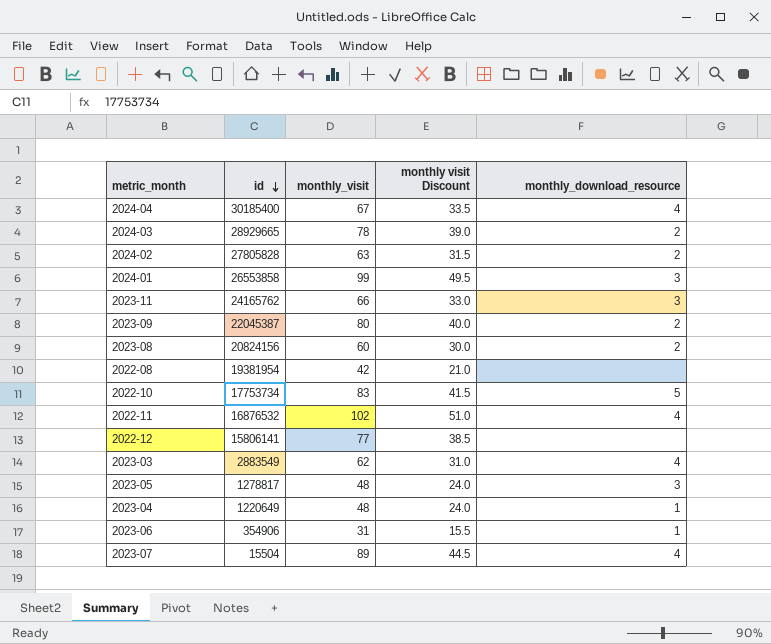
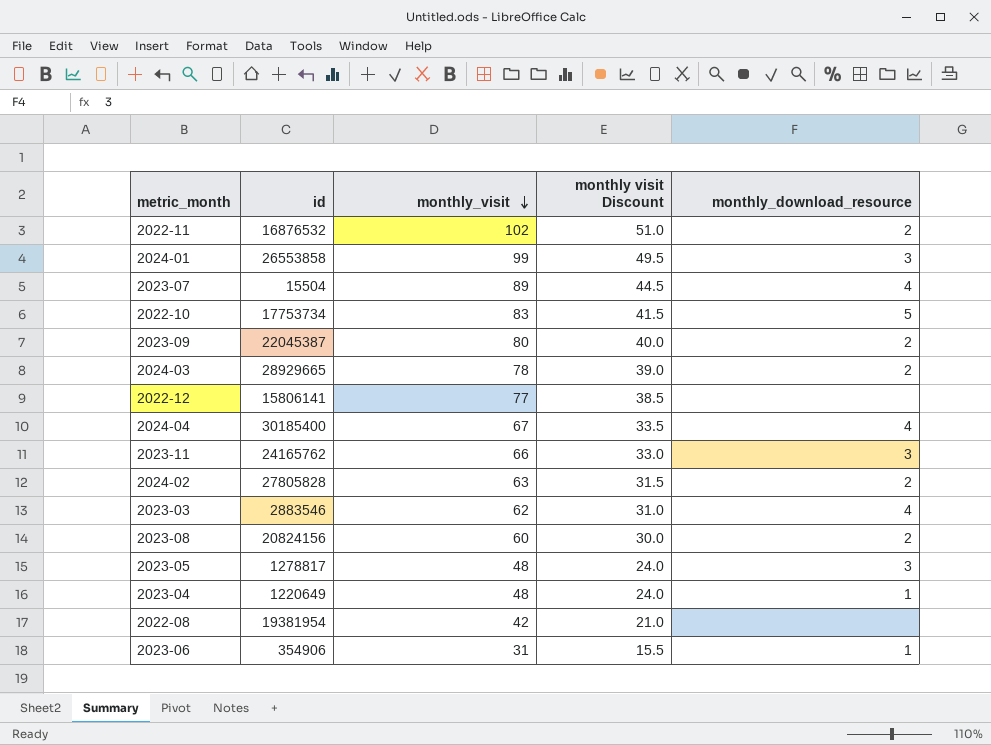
row order: id descending -> monthly_visit descending
2022-11 | monthly_download_resource: 4 -> 2
2023-03 | id: 2883549 -> 2883546

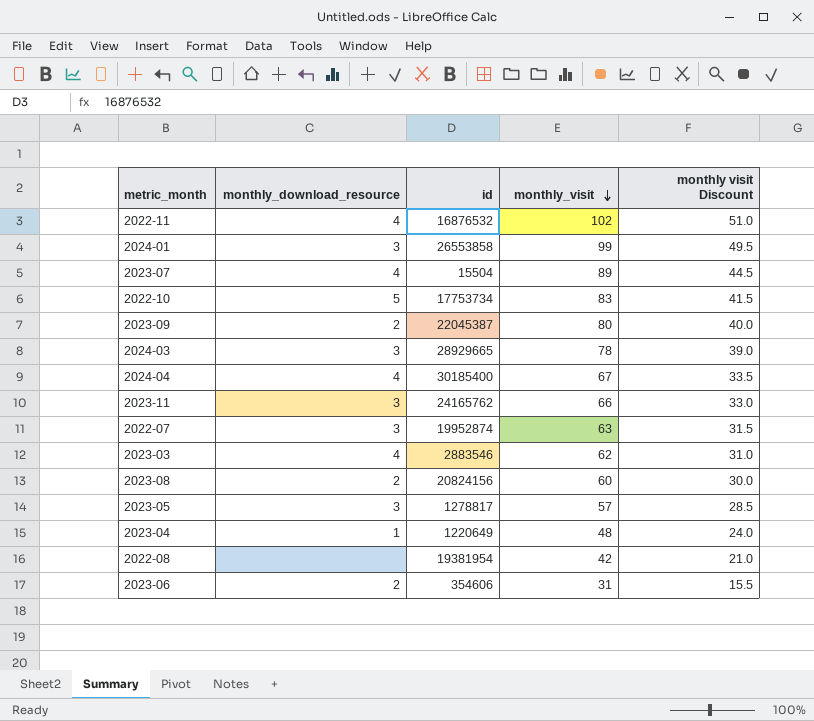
column monthly_download_resource | position: 5 -> 2
row 2022-12: 15806141 | 77 | 38.5 | none -> none
row 2024-02: 27805828 | 63 | 31.5 | 2 -> none
2022-11 | monthly_download_resource: 2 -> 4
2024-03 | monthly_download_resource: 2 -> 3
row 2022-07: none -> 3 | 19952874 | 63 | 31.5
2023-05 | monthly_visit: 48 -> 57
2023-05 | monthly visit Discount: 24.0 -> 28.5
2023-06 | monthly_download_resource: 1 -> 2
2023-06 | id: 354906 -> 354606

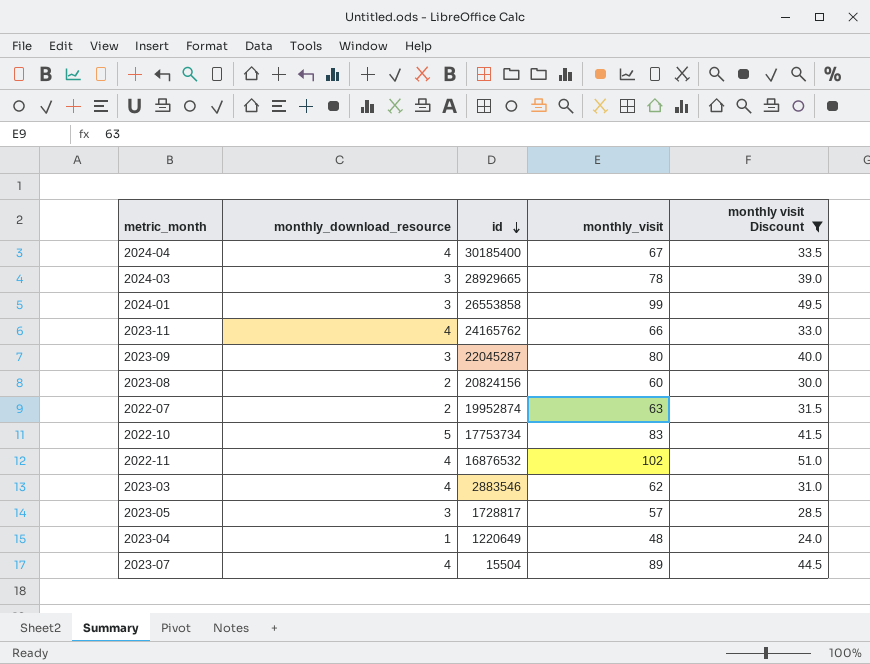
filter: none -> monthly visit Discount >= 24.0
row order: monthly_visit descending -> id descending
2023-11 | monthly_download_resource: 3 -> 4
2023-09 | monthly_download_resource: 2 -> 3
2023-09 | id: 22045387 -> 22045287
2022-07 | monthly_download_resource: 3 -> 2
2023-05 | id: 1278817 -> 1728817

